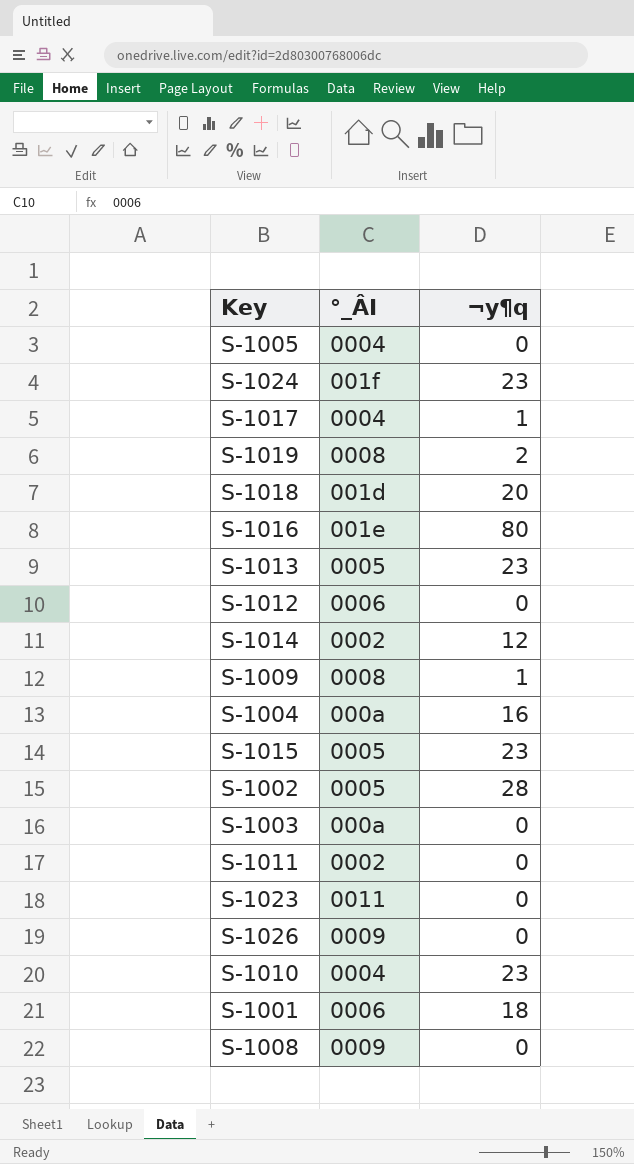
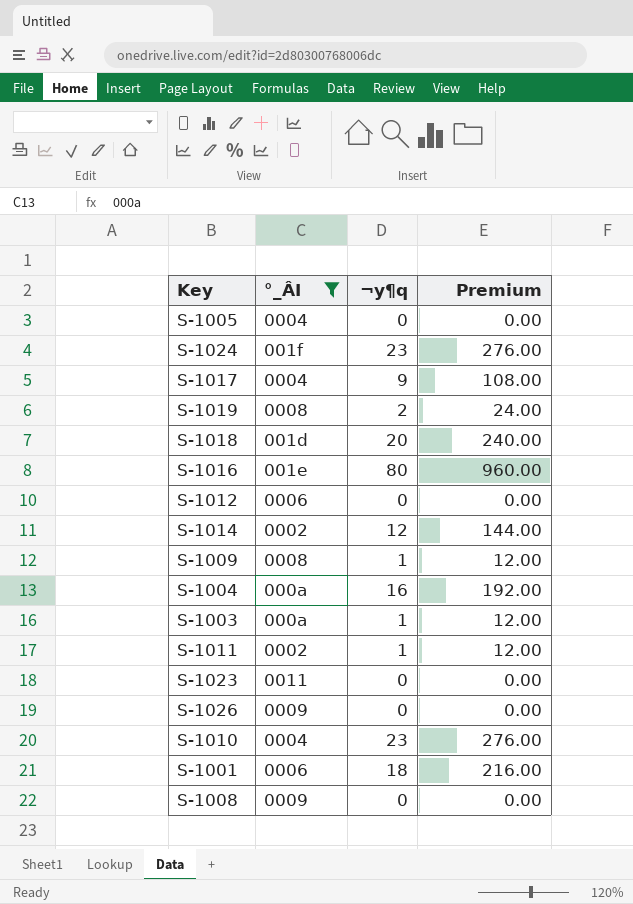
filter: none -> °_ÂI != 0005
column Premium | formula: none -> [¬y¶q] * 12
S-1017 | ¬y¶q: 1 -> 9
S-1003 | ¬y¶q: 0 -> 1
S-1011 | ¬y¶q: 0 -> 1

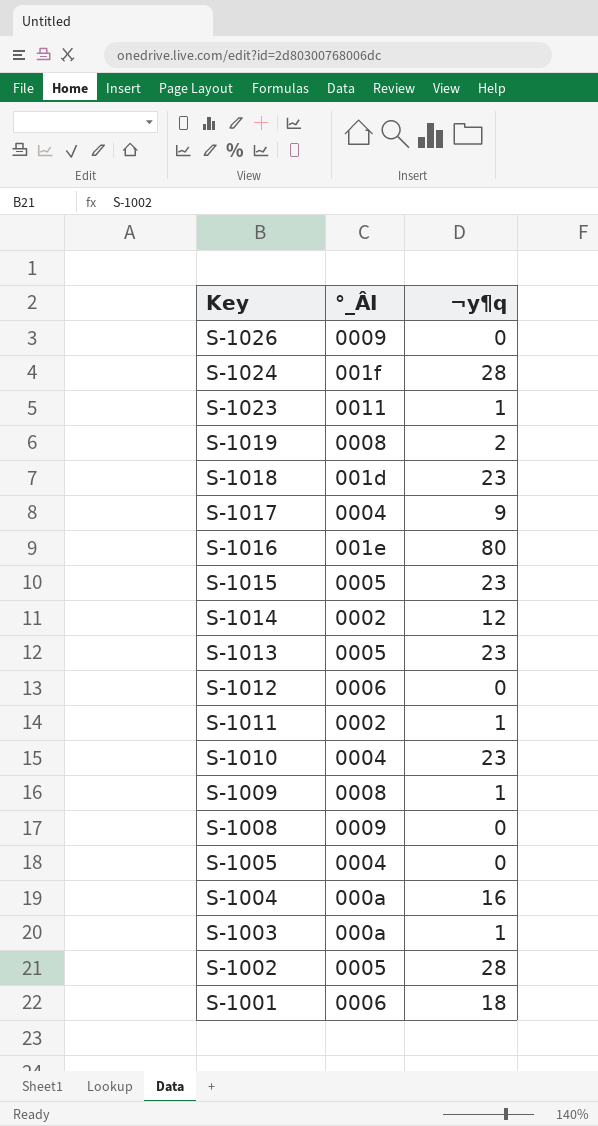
filter: °_ÂI != 0005 -> none
row order: none -> Key descending
column Premium | formula: [¬y¶q] * 12 -> none
S-1024 | ¬y¶q: 23 -> 28
S-1023 | ¬y¶q: 0 -> 1
S-1018 | ¬y¶q: 20 -> 23

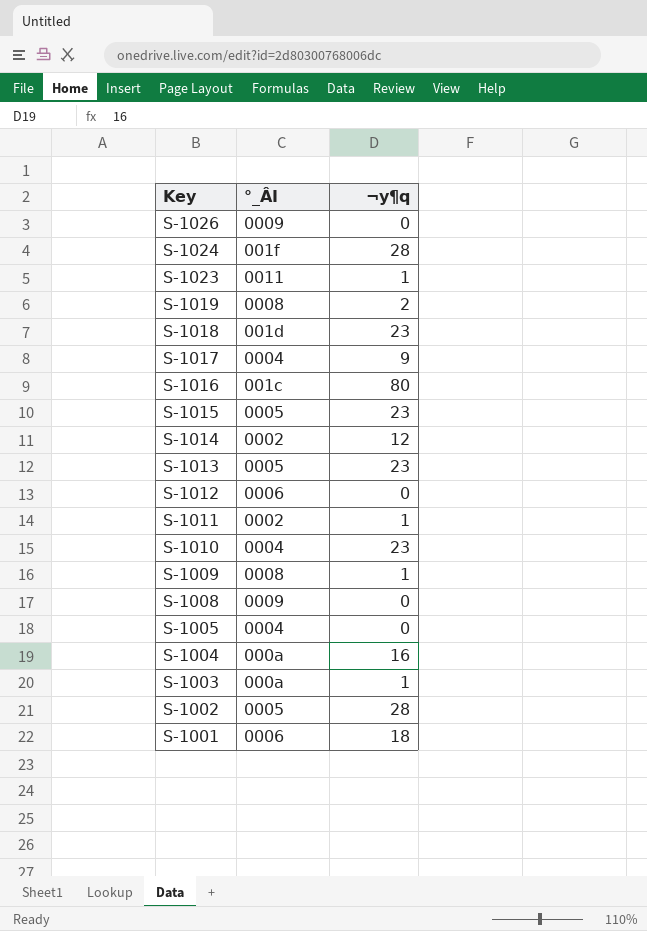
S-1016 | °_ÂI: 001e -> 001c

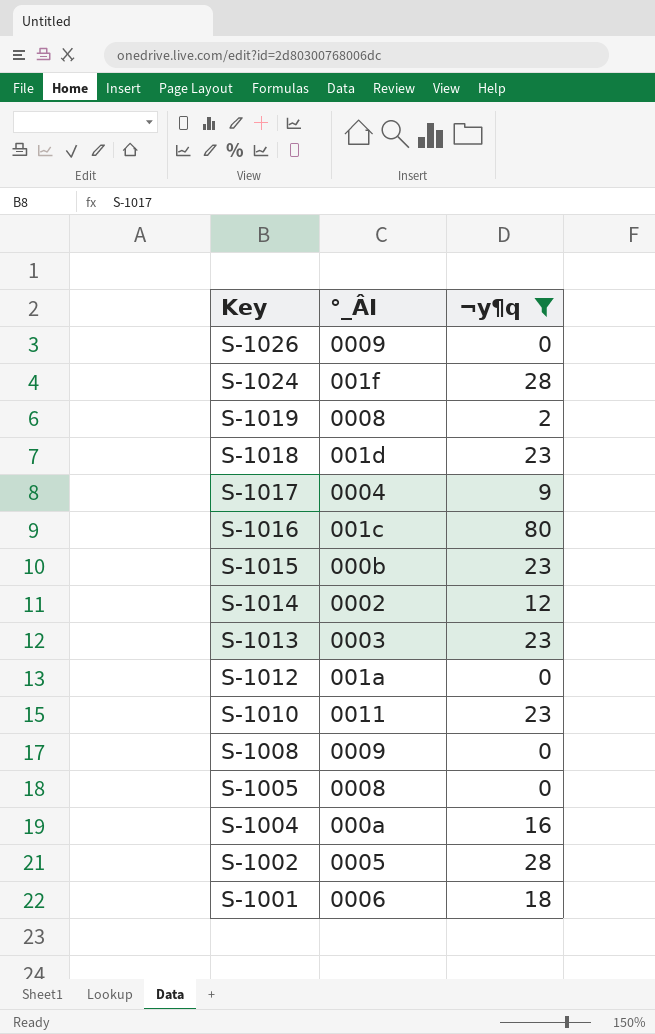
filter: none -> ¬y¶q != 1
S-1015 | °_ÂI: 0005 -> 000b
S-1013 | °_ÂI: 0005 -> 0003
S-1012 | °_ÂI: 0006 -> 001a
S-1010 | °_ÂI: 0004 -> 0011
S-1005 | °_ÂI: 0004 -> 0008

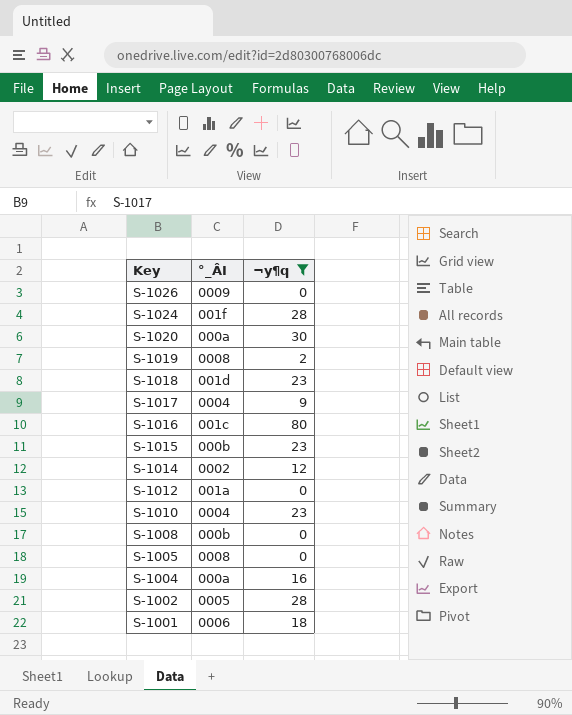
row S-1013: 0003 | 23 -> none
row S-1020: none -> 000a | 30
S-1010 | °_ÂI: 0011 -> 0004
S-1008 | °_ÂI: 0009 -> 000b

